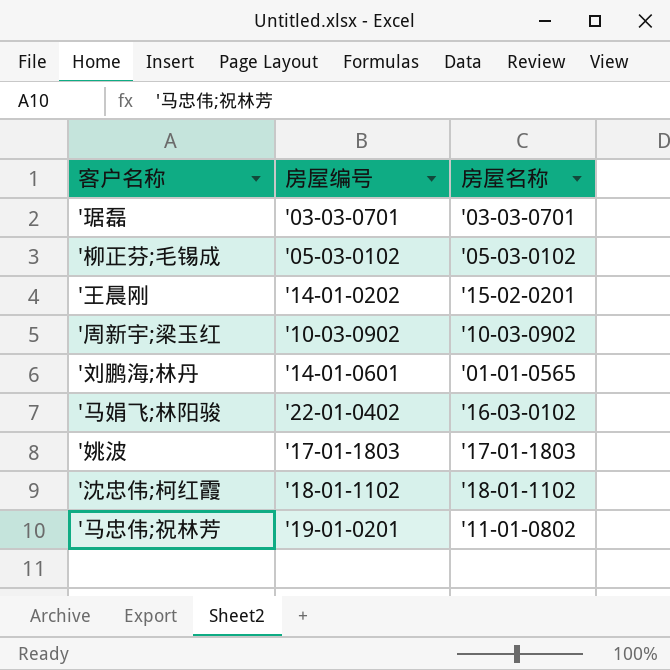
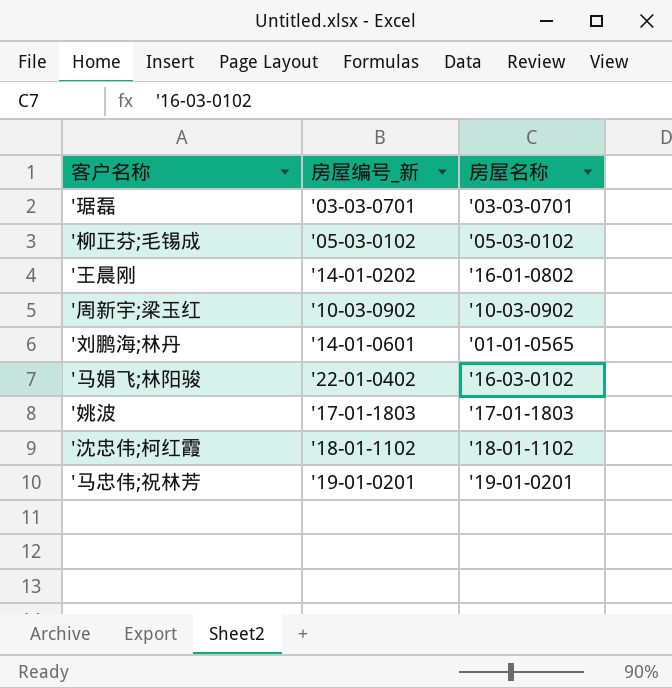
column name: 房屋编号 -> 房屋编号_新
'王晨刚 | 房屋名称: '15-02-0201 -> '16-01-0802
'马忠伟;祝林芳 | 房屋名称: '11-01-0802 -> '19-01-0201

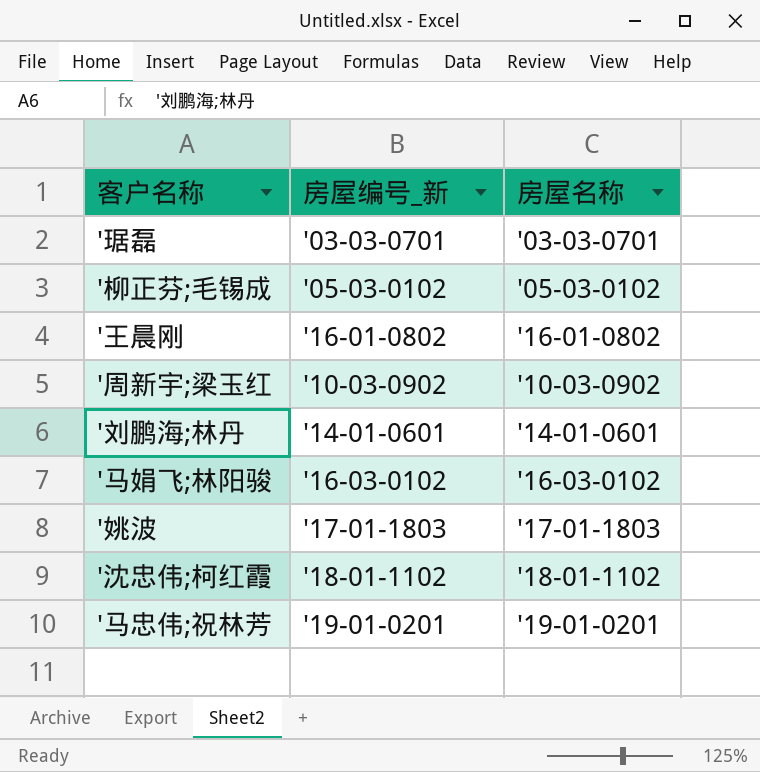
'王晨刚 | 房屋编号_新: '14-01-0202 -> '16-01-0802
'刘鹏海;林丹 | 房屋名称: '01-01-0565 -> '14-01-0601
'马娟飞;林阳骏 | 房屋编号_新: '22-01-0402 -> '16-03-0102

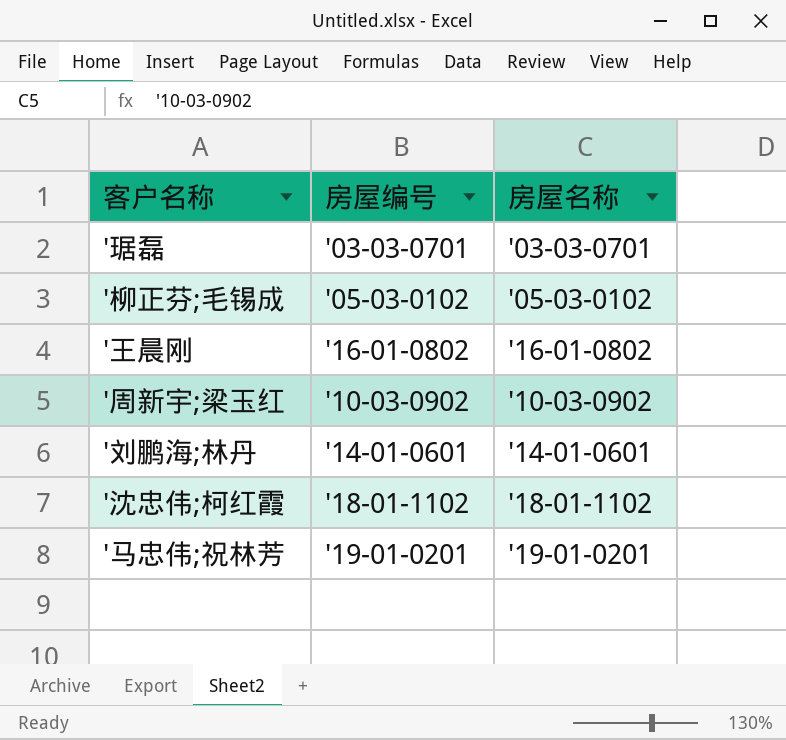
column name: 房屋编号_新 -> 房屋编号
row '马娟飞;林阳骏: '16-03-0102 | '16-03-0102 -> none
row '姚波: '17-01-1803 | '17-01-1803 -> none

